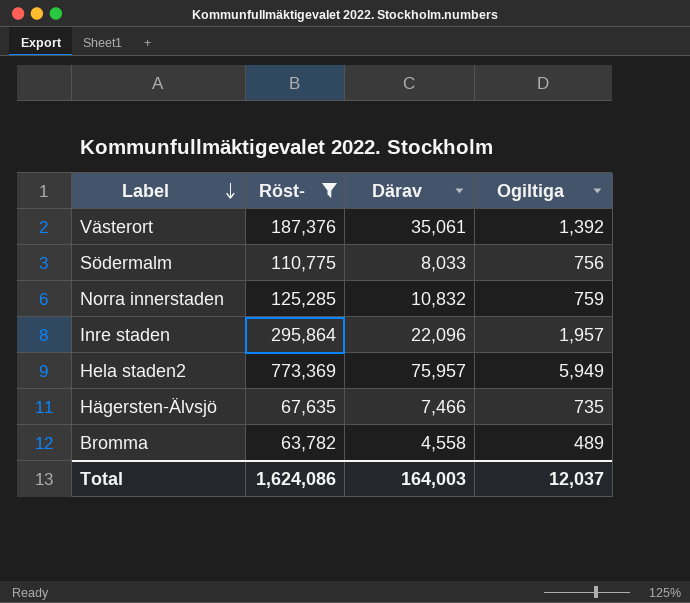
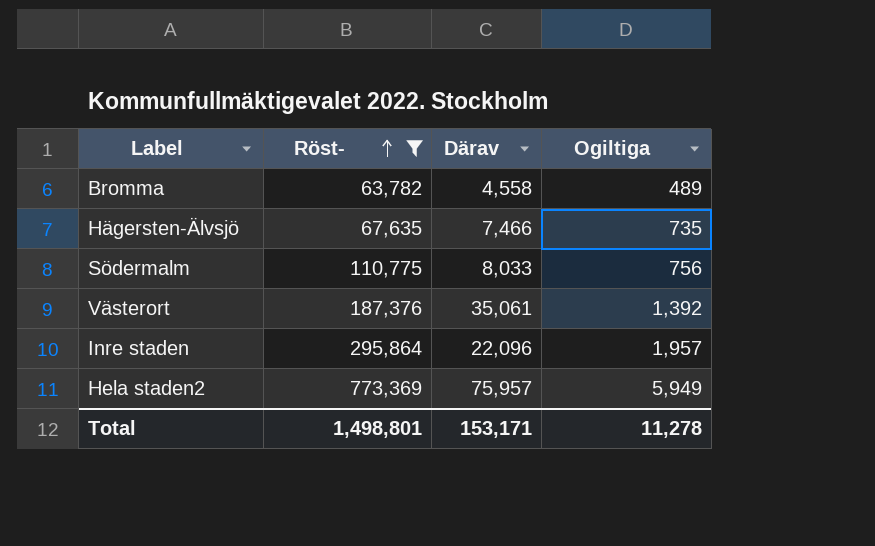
row order: Label descending -> Röst- ascending
row Norra innerstaden: 125,285 | 10,832 | 759 -> none
Total | Röst-: 1,624,086 -> 1,498,801
Total | Därav: 164,003 -> 153,171
Total | Ogiltiga: 12,037 -> 11,278

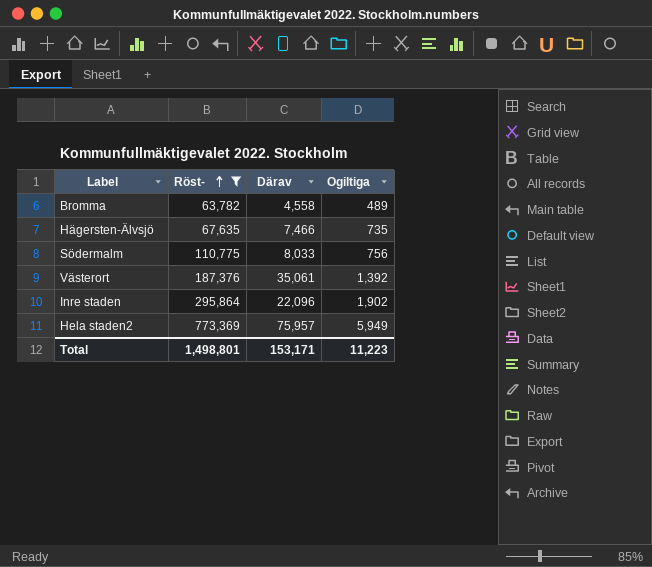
Inre staden | Ogiltiga: 1,957 -> 1,902
Total | Ogiltiga: 11,278 -> 11,223

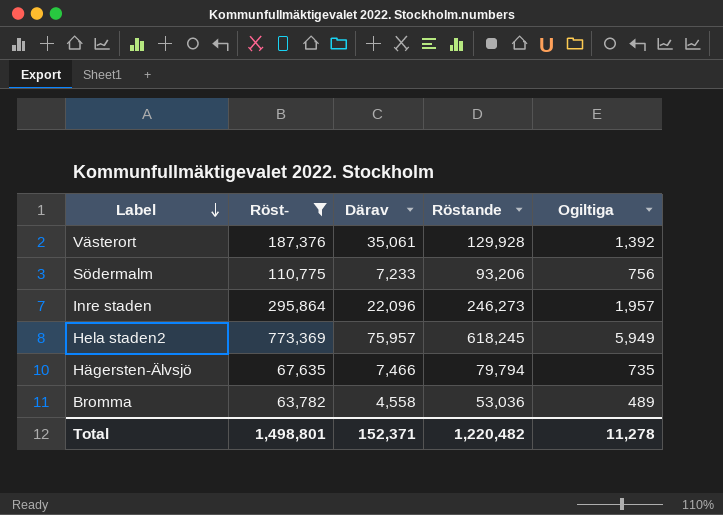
row order: Röst- ascending -> Label descending
column Röstande | position: none -> 4
Södermalm | Därav: 8,033 -> 7,233
Inre staden | Ogiltiga: 1,902 -> 1,957
Total | Därav: 153,171 -> 152,371
Total | Ogiltiga: 11,223 -> 11,278

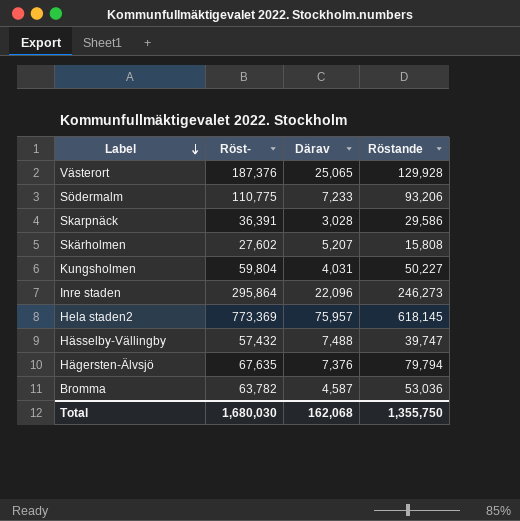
filter: Röst- >= 63,782 -> none
column Ogiltiga | position: 5 -> none
Västerort | Därav: 35,061 -> 25,065
Hela staden2 | Röstande: 618,245 -> 618,145
Hägersten-Älvsjö | Därav: 7,466 -> 7,376
Bromma | Därav: 4,558 -> 4,587
Total | Röst-: 1,498,801 -> 1,680,030
Total | Därav: 152,371 -> 162,068
Total | Röstande: 1,220,482 -> 1,355,750

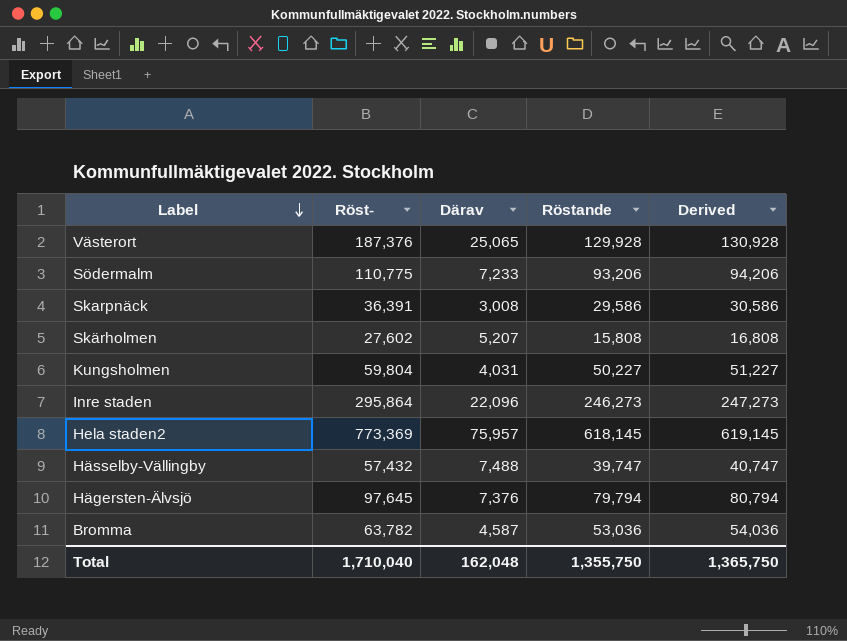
column Derived | formula: none -> [Röstande] + 1000
Skarpnäck | Därav: 3,028 -> 3,008
Hägersten-Älvsjö | Röst-: 67,635 -> 97,645
Total | Röst-: 1,680,030 -> 1,710,040
Total | Därav: 162,068 -> 162,048

